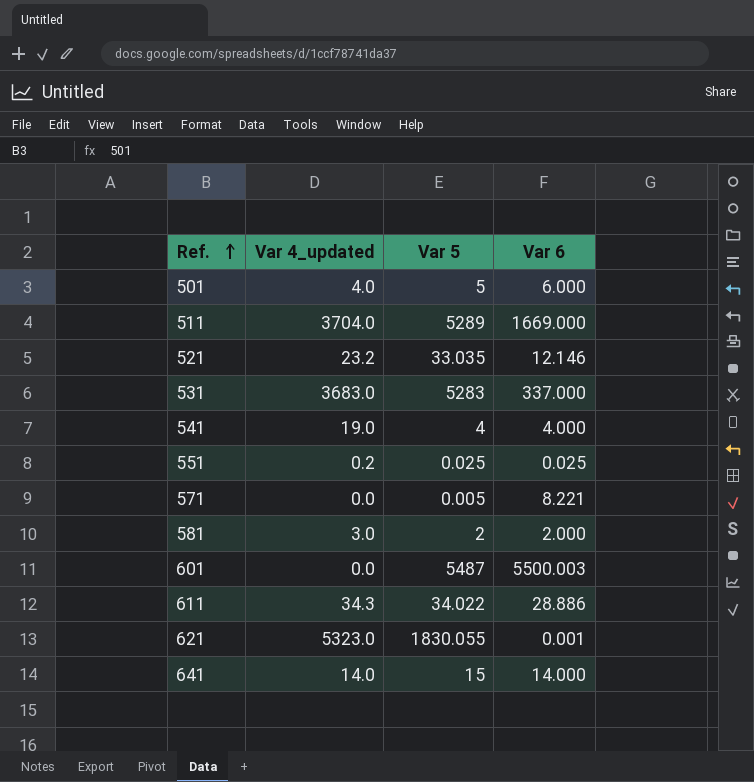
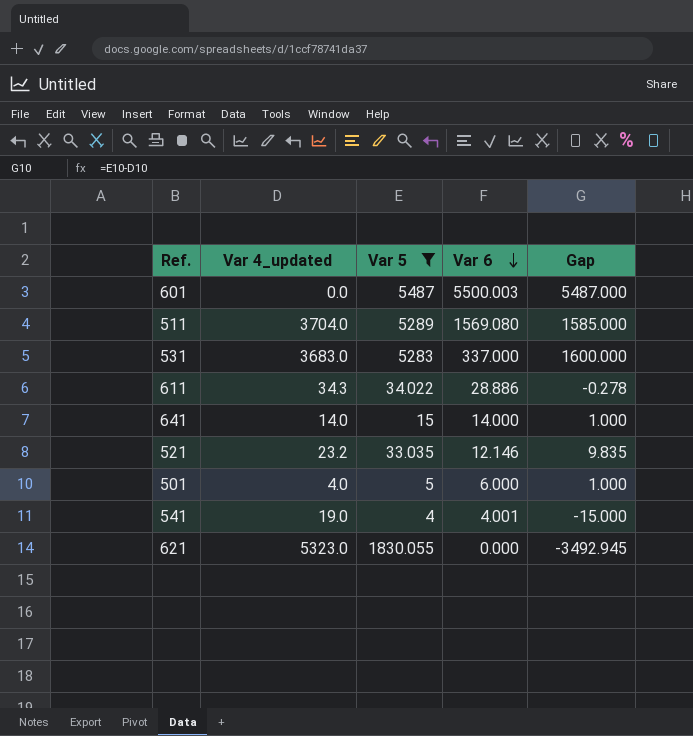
filter: none -> Var 5 >= 4
row order: Ref. ascending -> Var 6 descending
column Gap | formula: none -> [Var 5] - [Var 4_updated]
511 | Var 6: 1669.000 -> 1569.080
541 | Var 6: 4.000 -> 4.001
621 | Var 6: 0.001 -> 0.000

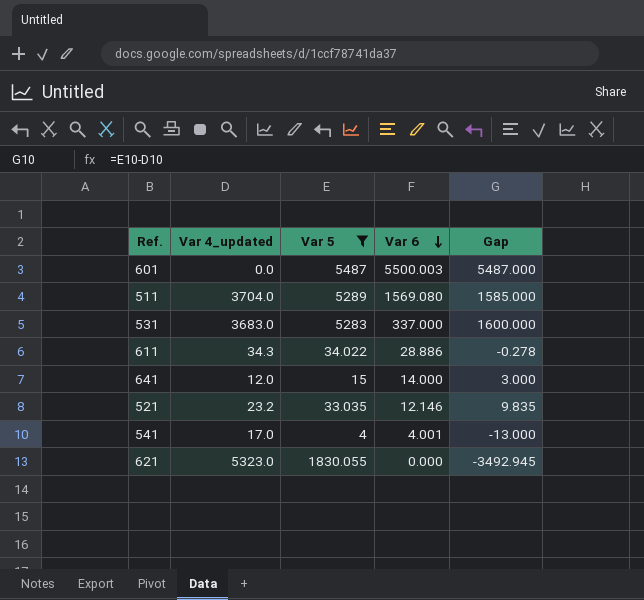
row 501: 4.0 | 5 | 6.000 | 1.000 -> none
641 | Var 4_updated: 14.0 -> 12.0
641 | Gap: 1.000 -> 3.000
541 | Var 4_updated: 19.0 -> 17.0
541 | Gap: -15.000 -> -13.000

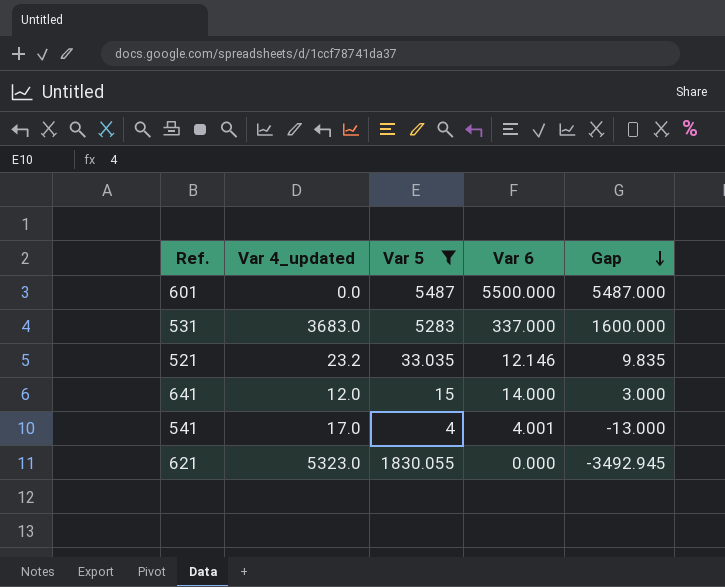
row order: Var 6 descending -> Gap descending
row 511: 3704.0 | 5289 | 1569.080 | 1585.000 -> none
row 611: 34.3 | 34.022 | 28.886 | -0.278 -> none
601 | Var 6: 5500.003 -> 5500.000

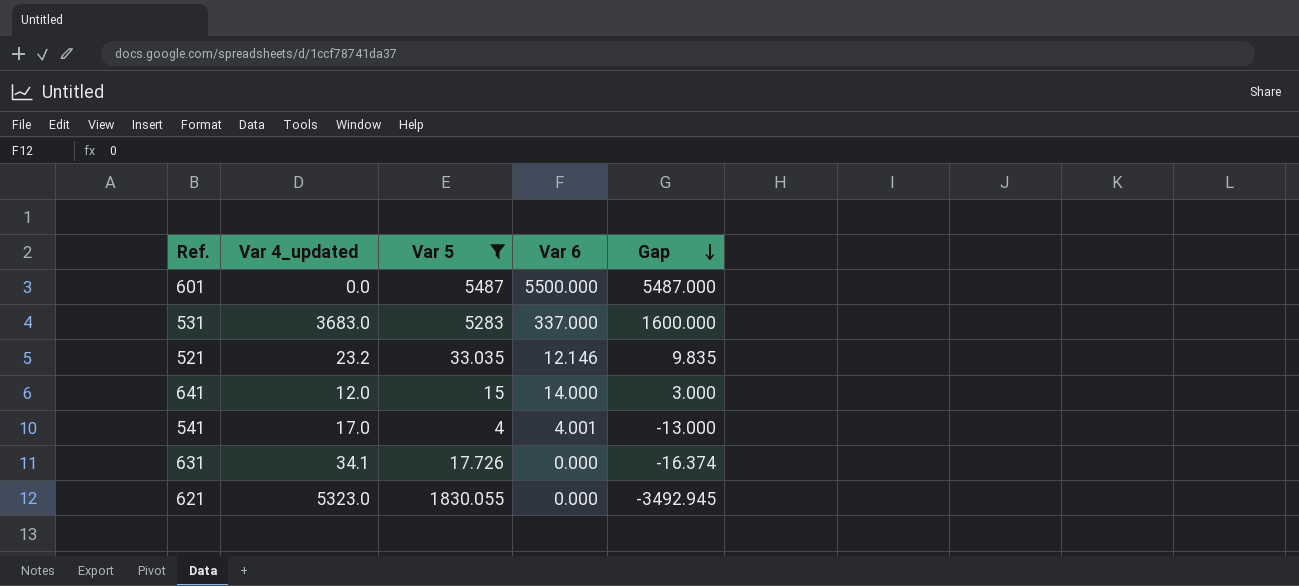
row 631: none -> 34.1 | 17.726 | 0.000 | -16.374

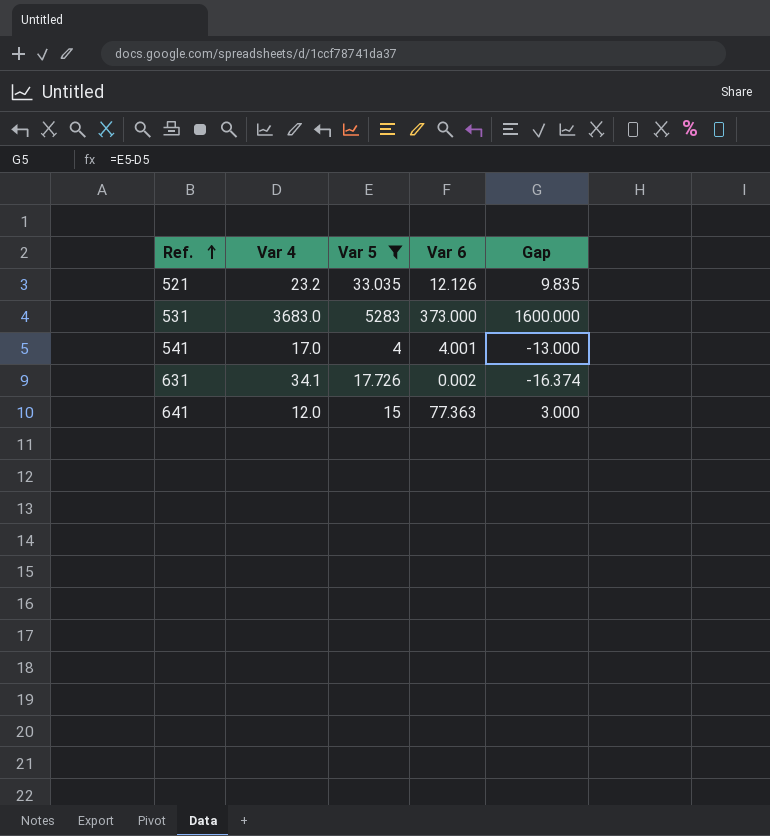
row order: Gap descending -> Ref. ascending
column name: Var 4_updated -> Var 4
row 601: 0.0 | 5487 | 5500.000 | 5487.000 -> none
row 621: 5323.0 | 1830.055 | 0.000 | -3492.945 -> none
521 | Var 6: 12.146 -> 12.126
531 | Var 6: 337.000 -> 373.000
631 | Var 6: 0.000 -> 0.002
641 | Var 6: 14.000 -> 77.363

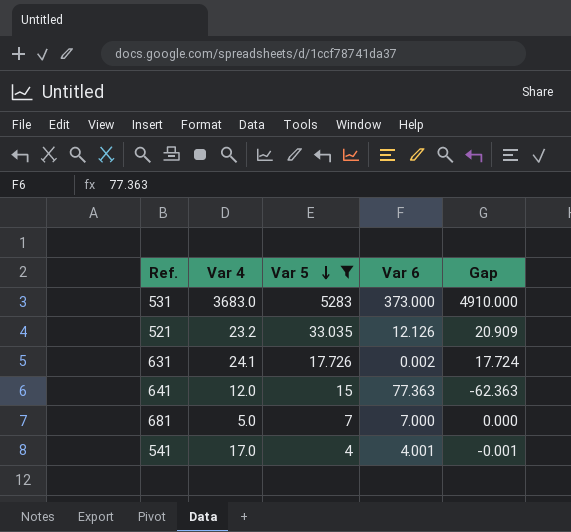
row order: Ref. ascending -> Var 5 descending
column Gap | formula: [Var 5] - [Var 4] -> [Var 5] - [Var 6]
631 | Var 4: 34.1 -> 24.1
row 681: none -> 5.0 | 7 | 7.000 | 0.000

